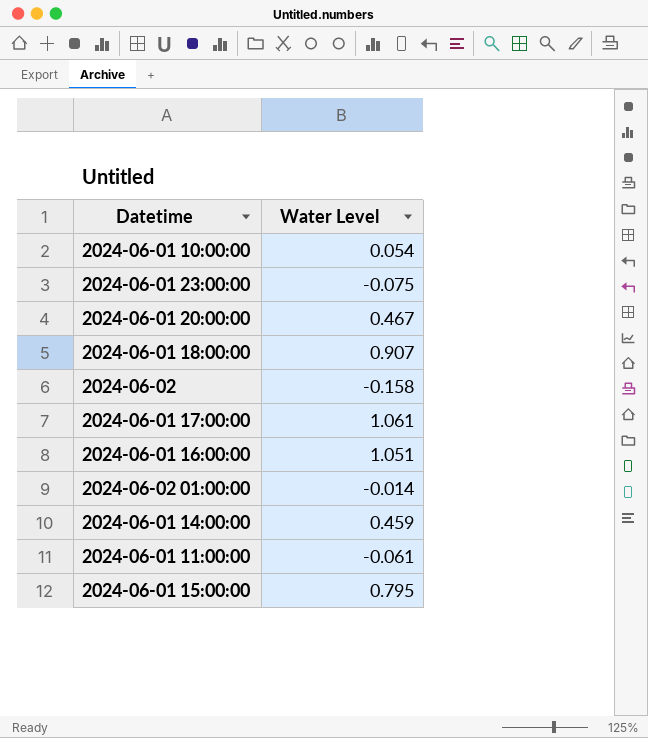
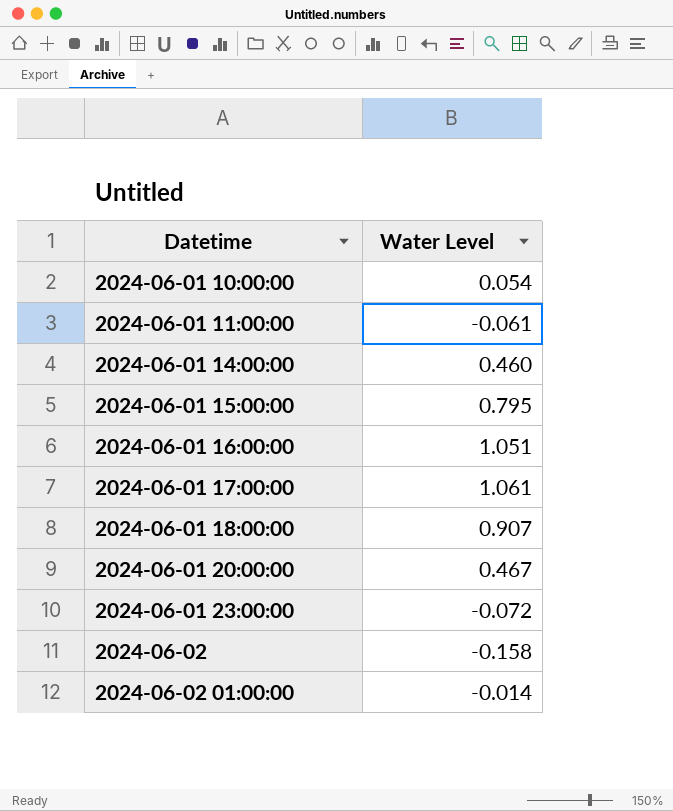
row order: none -> Datetime ascending
2024-06-01 14:00:00 | Water Level: 0.459 -> 0.460
2024-06-01 23:00:00 | Water Level: -0.075 -> -0.072

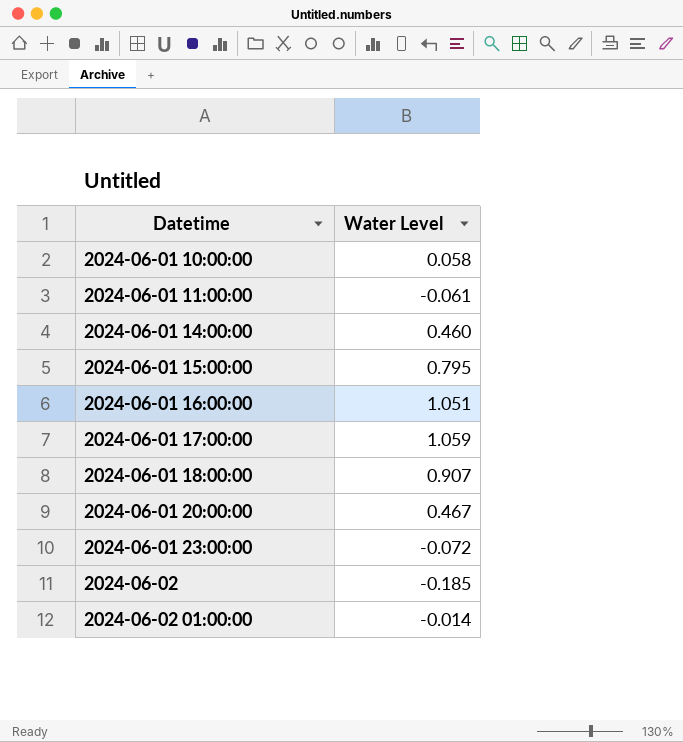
2024-06-01 10:00:00 | Water Level: 0.054 -> 0.058
2024-06-01 17:00:00 | Water Level: 1.061 -> 1.059
2024-06-02 | Water Level: -0.158 -> -0.185

